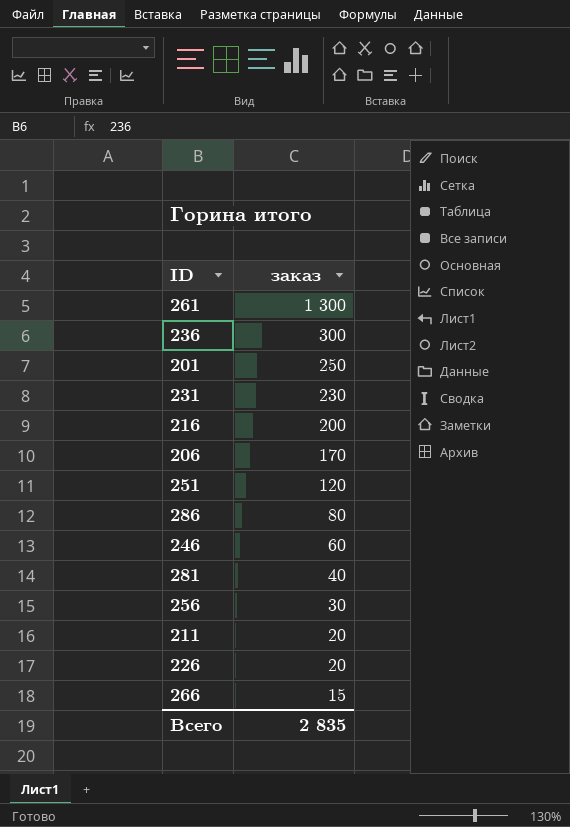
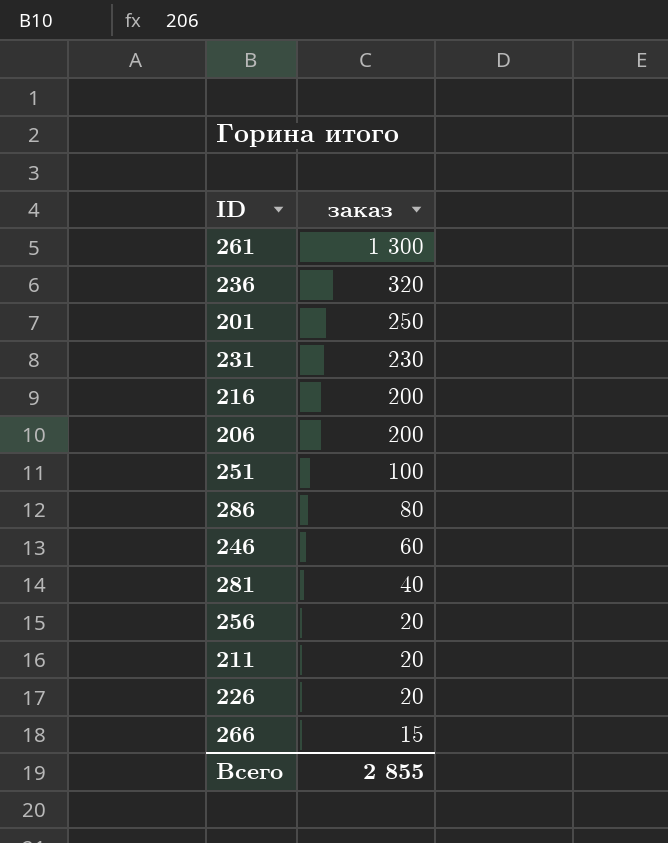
236 | заказ: 300 -> 320
206 | заказ: 170 -> 200
251 | заказ: 120 -> 100
256 | заказ: 30 -> 20
Всего | заказ: 2 835 -> 2 855

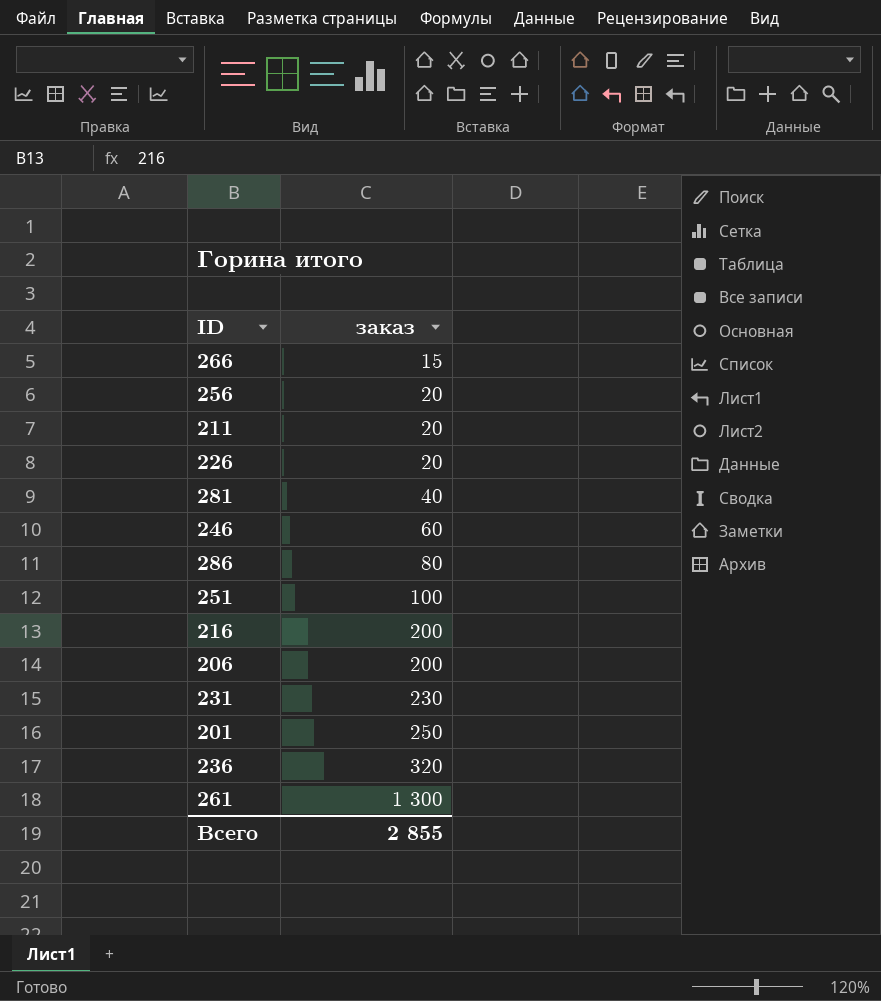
row order: заказ descending -> заказ ascending

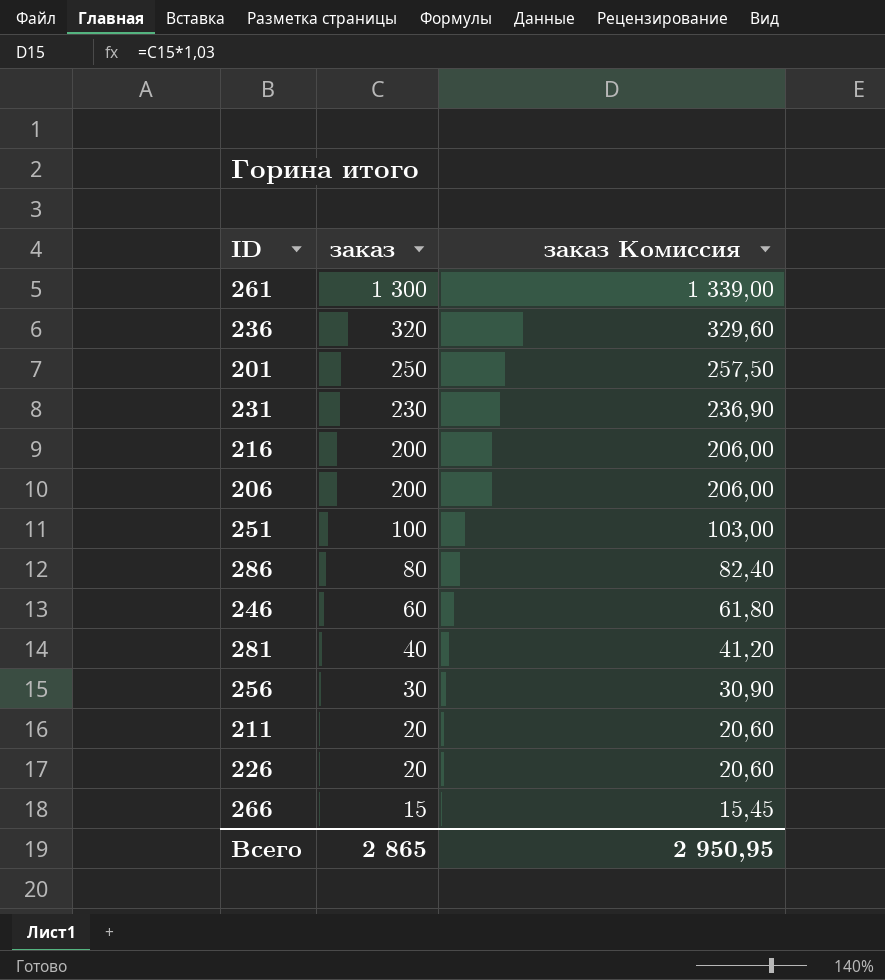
row order: заказ ascending -> заказ descending
column заказ Комиссия | formula: none -> [заказ] * 1,03
256 | заказ: 20 -> 30
Всего | заказ: 2 855 -> 2 865

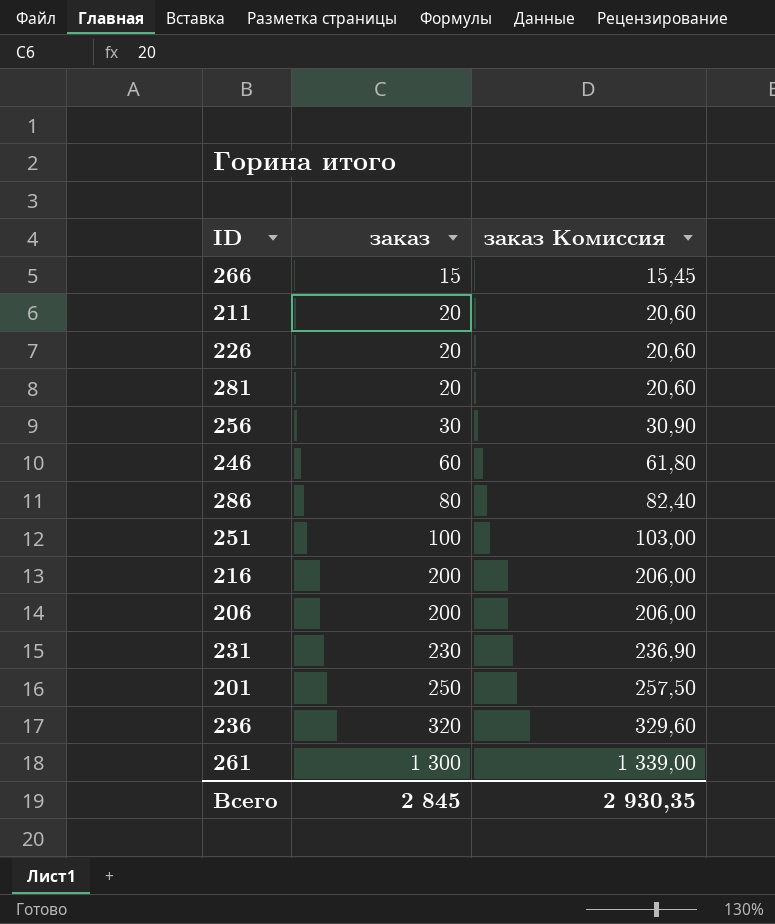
row order: заказ descending -> заказ ascending
281 | заказ: 40 -> 20
281 | заказ Комиссия: 41,20 -> 20,60
Всего | заказ: 2 865 -> 2 845
Всего | заказ Комиссия: 2 950,95 -> 2 930,35

